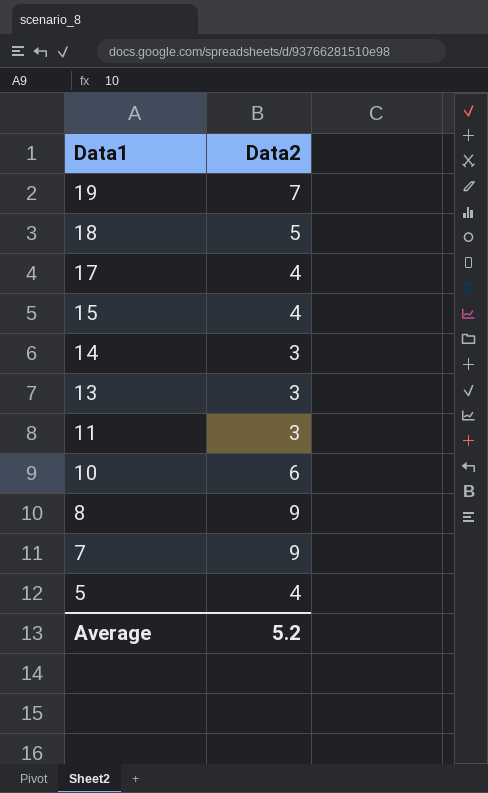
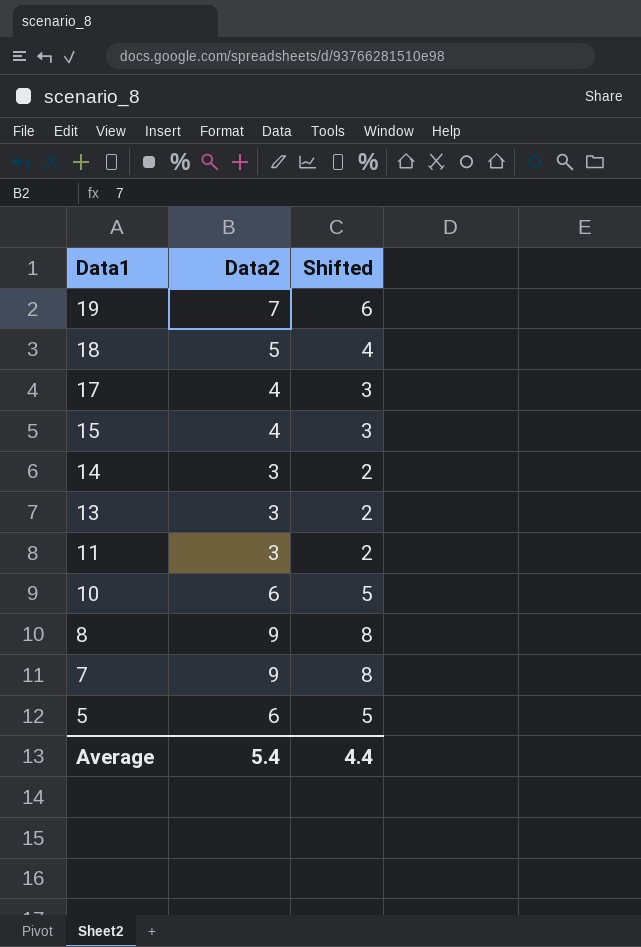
column Shifted | formula: none -> [Data2] - 1
5 | Data2: 4 -> 6
Average | Data2: 5.2 -> 5.4

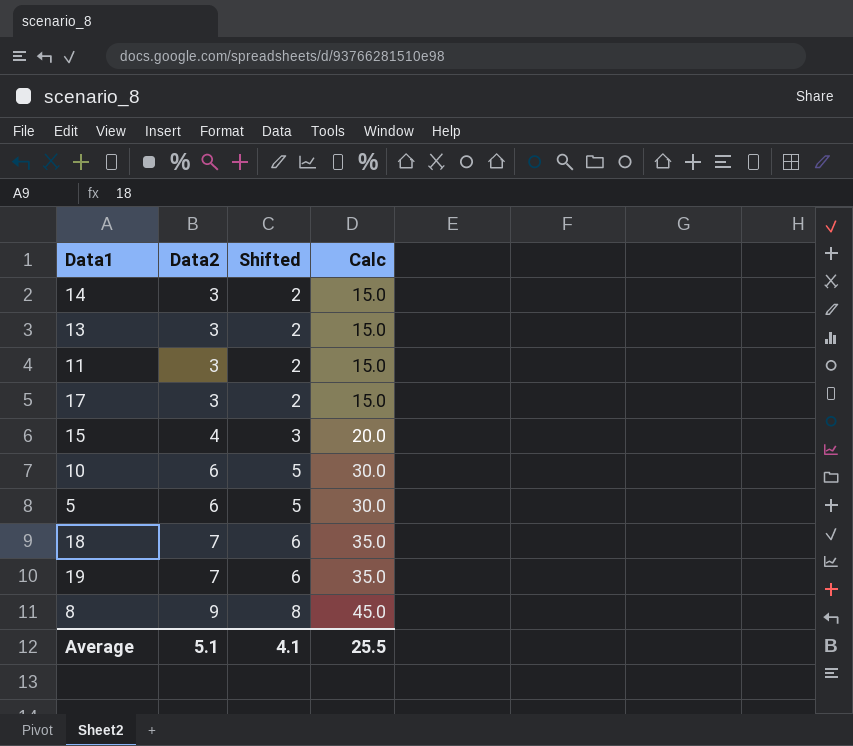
row order: Data1 descending -> Data2 ascending
column Calc | formula: none -> [Data2] * 5
row 7: 9 | 8 -> none
17 | Data2: 4 -> 3
17 | Shifted: 3 -> 2
18 | Data2: 5 -> 7
18 | Shifted: 4 -> 6
Average | Data2: 5.4 -> 5.1
Average | Shifted: 4.4 -> 4.1

